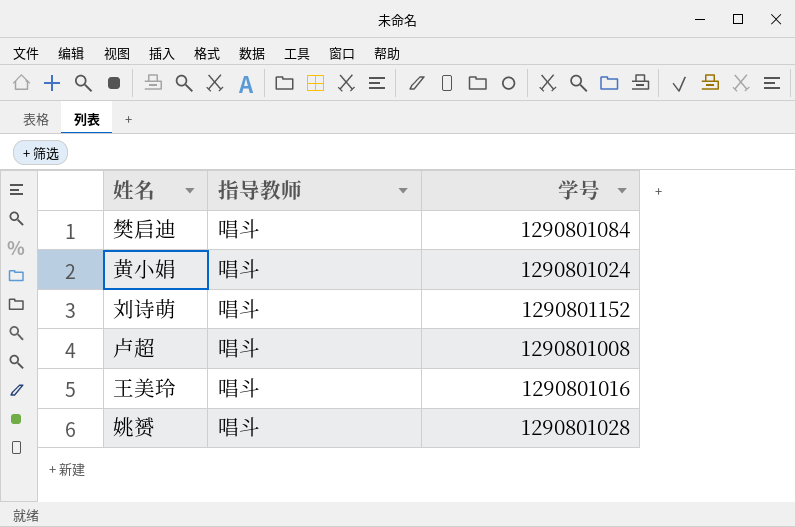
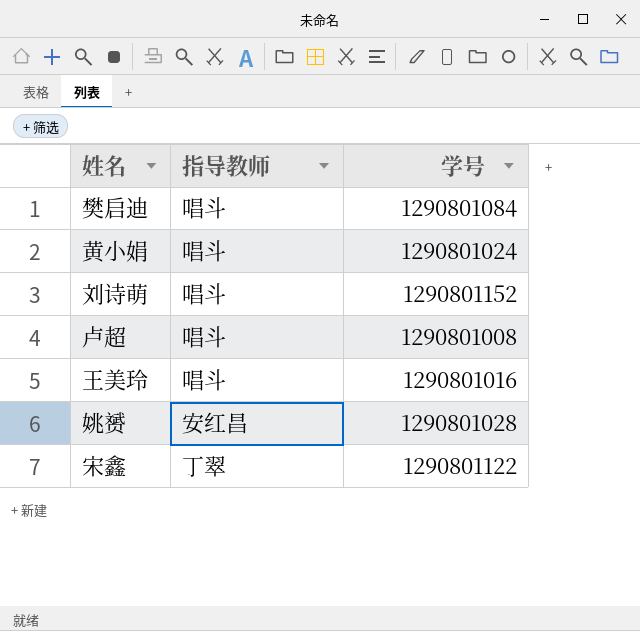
姚赟 | 指导教师: 唱斗 -> 安红昌
row 宋鑫: none -> 丁翠 | 1290801122

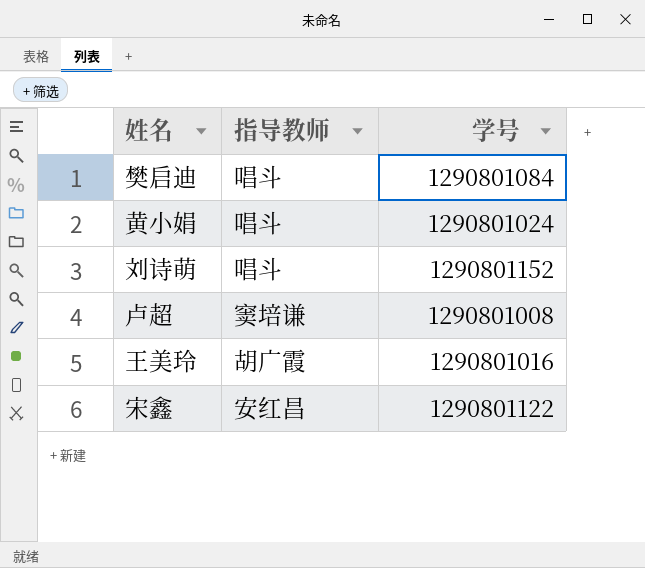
row 姚赟: 安红昌 | 1290801028 -> none
卢超 | 指导教师: 唱斗 -> 窦培谦
王美玲 | 指导教师: 唱斗 -> 胡广霞
宋鑫 | 指导教师: 丁翠 -> 安红昌

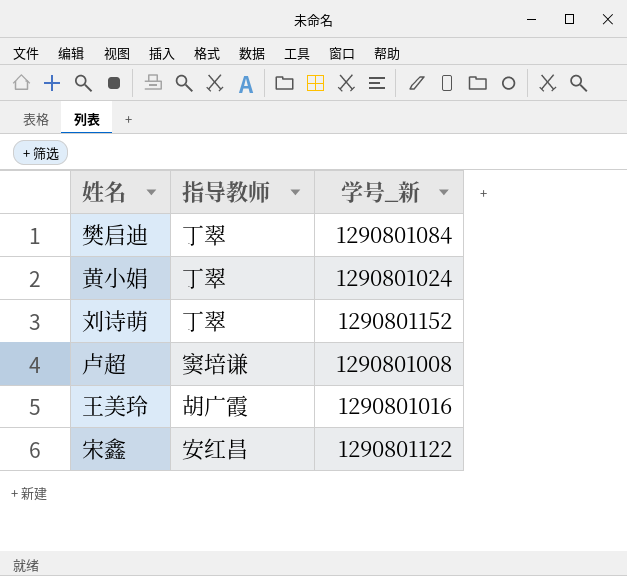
column name: 学号 -> 学号_新
樊启迪 | 指导教师: 唱斗 -> 丁翠
黄小娟 | 指导教师: 唱斗 -> 丁翠
刘诗萌 | 指导教师: 唱斗 -> 丁翠

